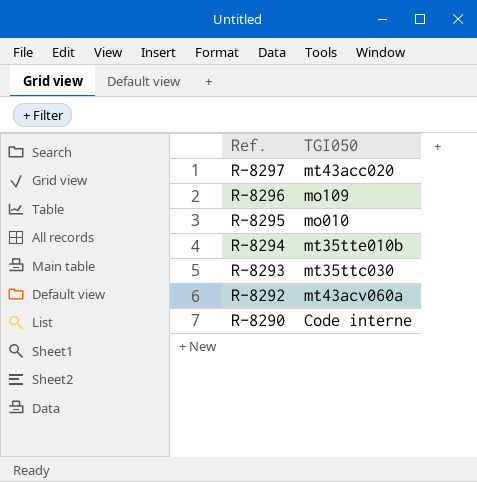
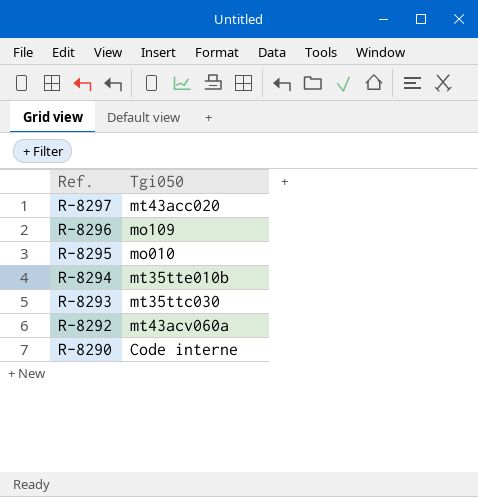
column name: TGI050 -> Tgi050

